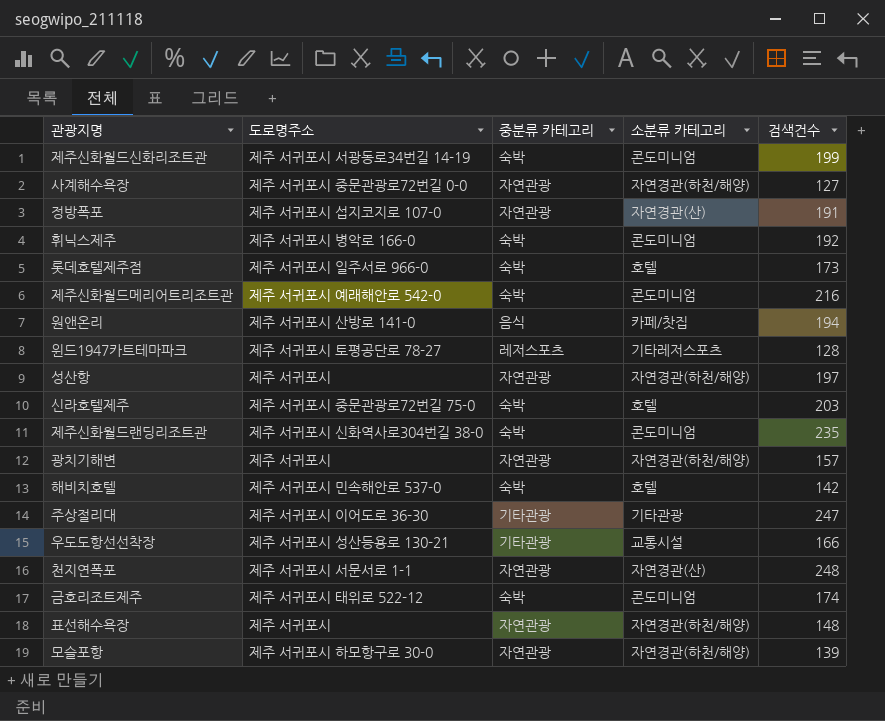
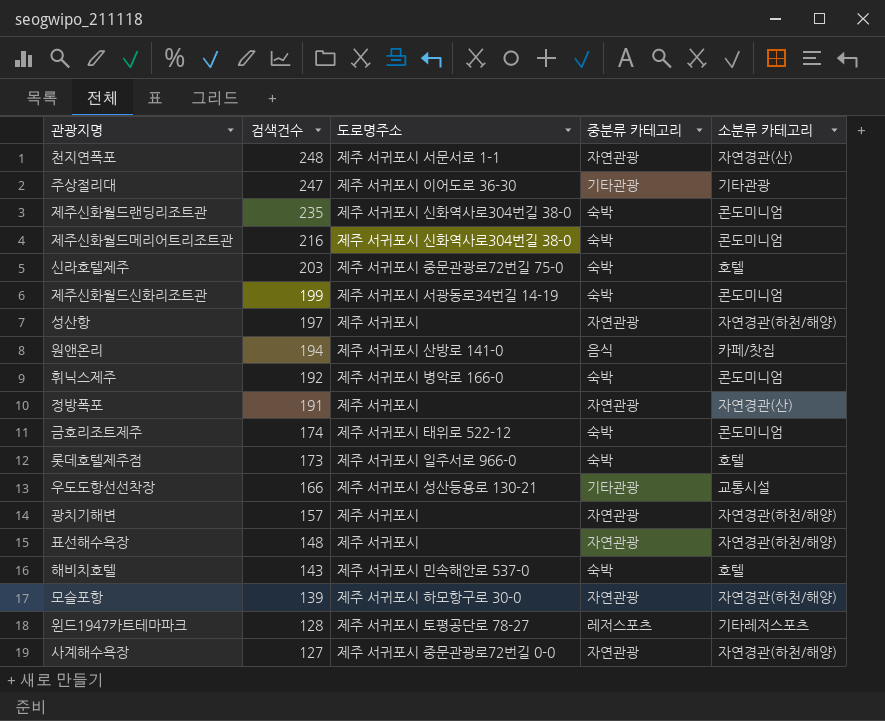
row order: none -> 검색건수 descending
column 검색건수 | position: 5 -> 2
제주신화월드메리어트리조트관 | 도로명주소: 제주 서귀포시 예래해안로 542-0 -> 제주 서귀포시 신화역사로304번길 38-0
정방폭포 | 도로명주소: 제주 서귀포시 섭지코지로 107-0 -> 제주 서귀포시
해비치호텔 | 검색건수: 142 -> 143

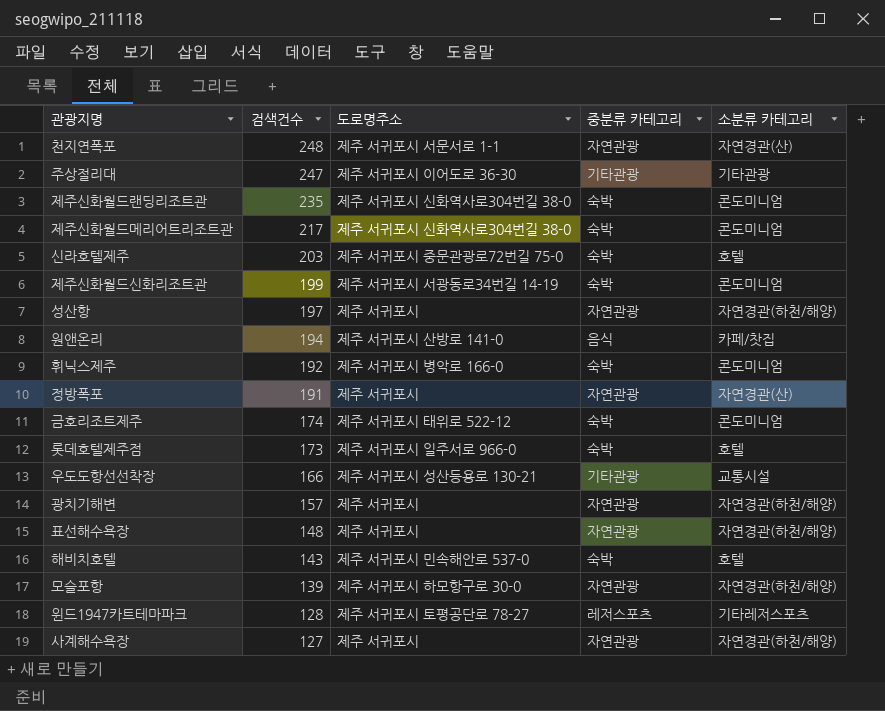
제주신화월드메리어트리조트관 | 검색건수: 216 -> 217
사계해수욕장 | 도로명주소: 제주 서귀포시 중문관광로72번길 0-0 -> 제주 서귀포시

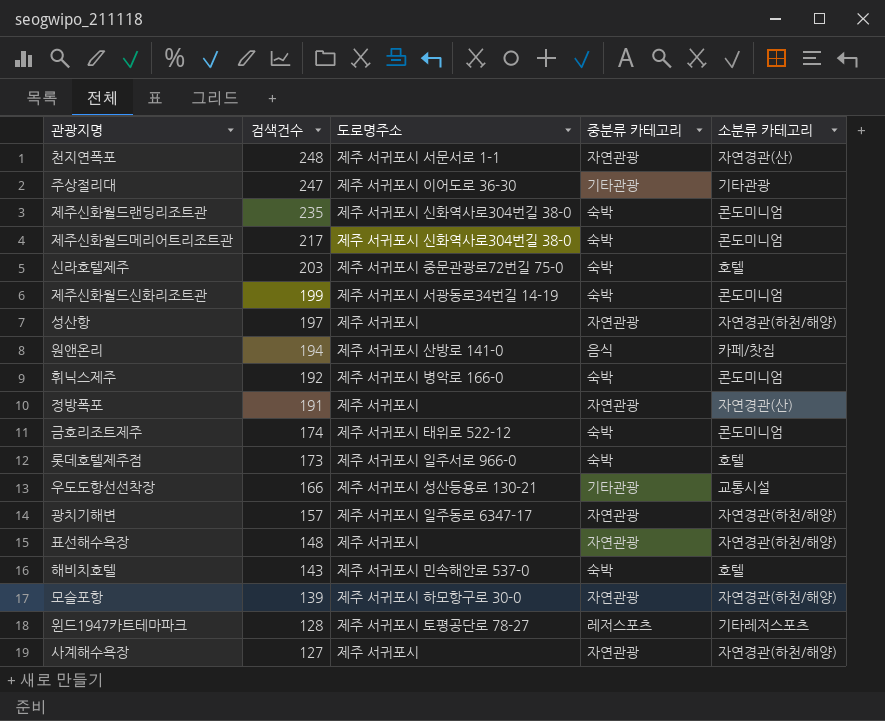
광치기해변 | 도로명주소: 제주 서귀포시 -> 제주 서귀포시 일주동로 6347-17

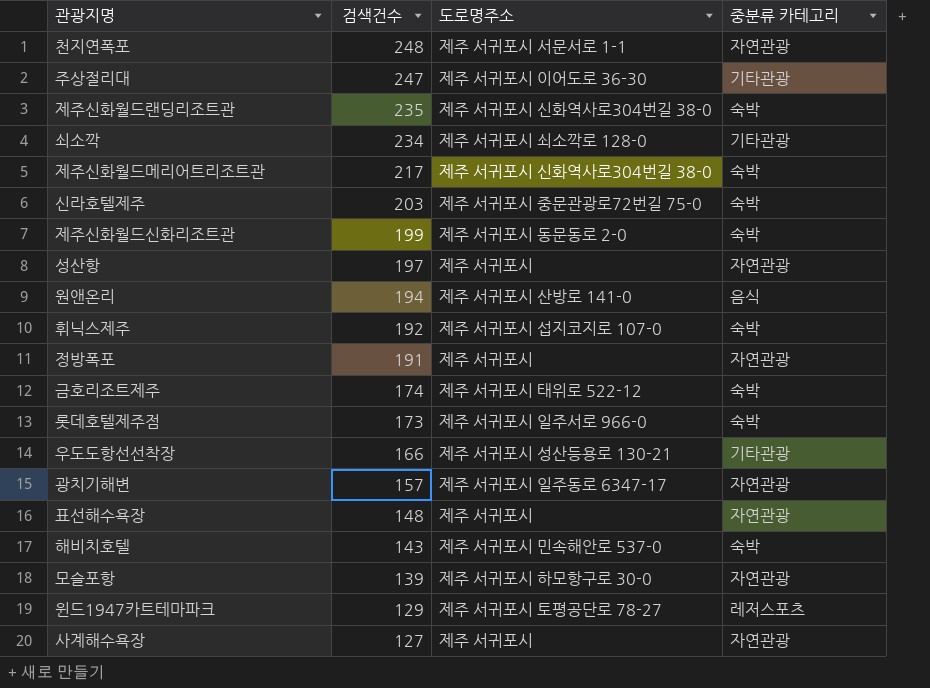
column 소분류 카테고리 | position: 5 -> none
row 쇠소깍: none -> 234 | 제주 서귀포시 쇠소깍로 128-0 | 기타관광
제주신화월드신화리조트관 | 도로명주소: 제주 서귀포시 서광동로34번길 14-19 -> 제주 서귀포시 동문동로 2-0
휘닉스제주 | 도로명주소: 제주 서귀포시 병악로 166-0 -> 제주 서귀포시 섭지코지로 107-0
윈드1947카트테마파크 | 검색건수: 128 -> 129

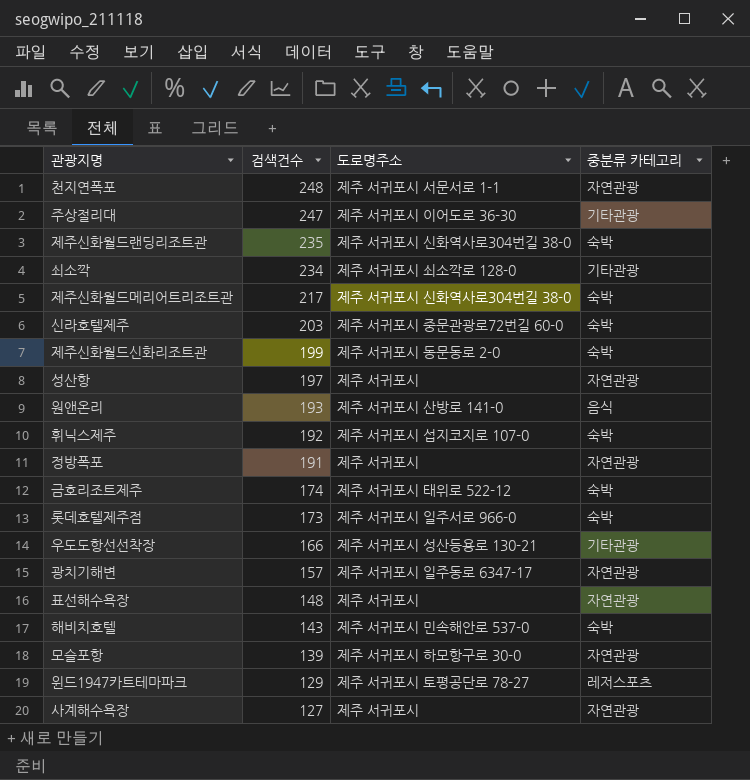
신라호텔제주 | 도로명주소: 제주 서귀포시 중문관광로72번길 75-0 -> 제주 서귀포시 중문관광로72번길 60-0
원앤온리 | 검색건수: 194 -> 193

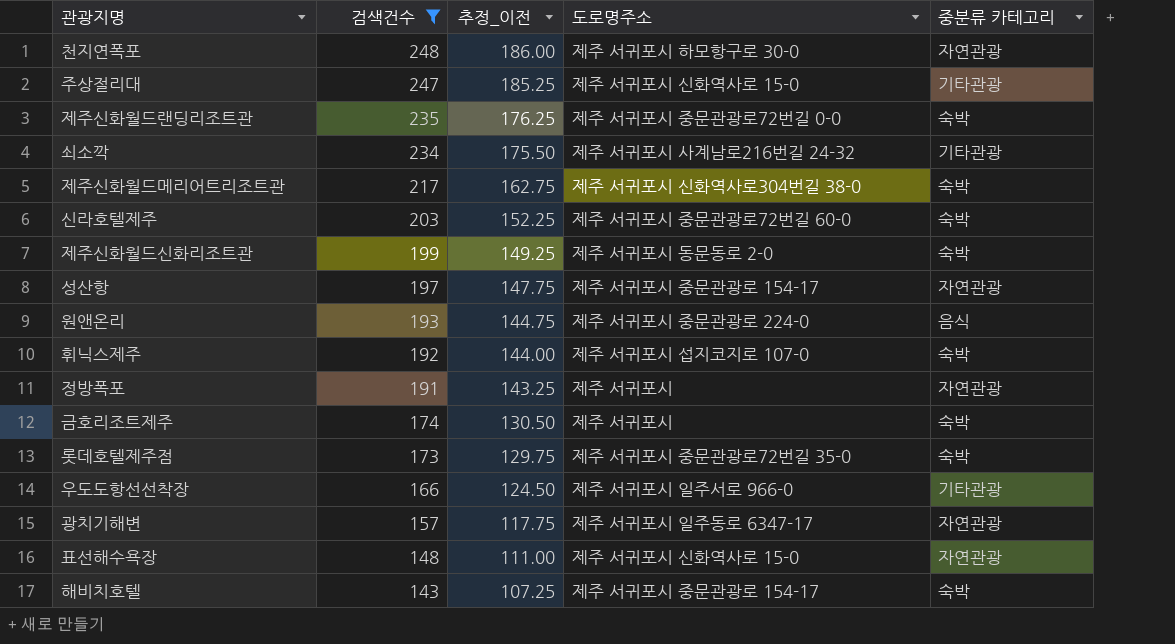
filter: none -> 검색건수 >= 143
column 추정_이전 | formula: none -> [검색건수] * 0.75
천지연폭포 | 도로명주소: 제주 서귀포시 서문서로 1-1 -> 제주 서귀포시 하모항구로 30-0
주상절리대 | 도로명주소: 제주 서귀포시 이어도로 36-30 -> 제주 서귀포시 신화역사로 15-0
제주신화월드랜딩리조트관 | 도로명주소: 제주 서귀포시 신화역사로304번길 38-0 -> 제주 서귀포시 중문관광로72번길 0-0
쇠소깍 | 도로명주소: 제주 서귀포시 쇠소깍로 128-0 -> 제주 서귀포시 사계남로216번길 24-32
성산항 | 도로명주소: 제주 서귀포시 -> 제주 서귀포시 중문관광로 154-17
원앤온리 | 도로명주소: 제주 서귀포시 산방로 141-0 -> 제주 서귀포시 중문관광로 224-0
금호리조트제주 | 도로명주소: 제주 서귀포시 태위로 522-12 -> 제주 서귀포시
롯데호텔제주점 | 도로명주소: 제주 서귀포시 일주서로 966-0 -> 제주 서귀포시 중문관광로72번길 35-0
우도도항선선착장 | 도로명주소: 제주 서귀포시 성산등용로 130-21 -> 제주 서귀포시 일주서로 966-0
표선해수욕장 | 도로명주소: 제주 서귀포시 -> 제주 서귀포시 신화역사로 15-0
해비치호텔 | 도로명주소: 제주 서귀포시 민속해안로 537-0 -> 제주 서귀포시 중문관광로 154-17

